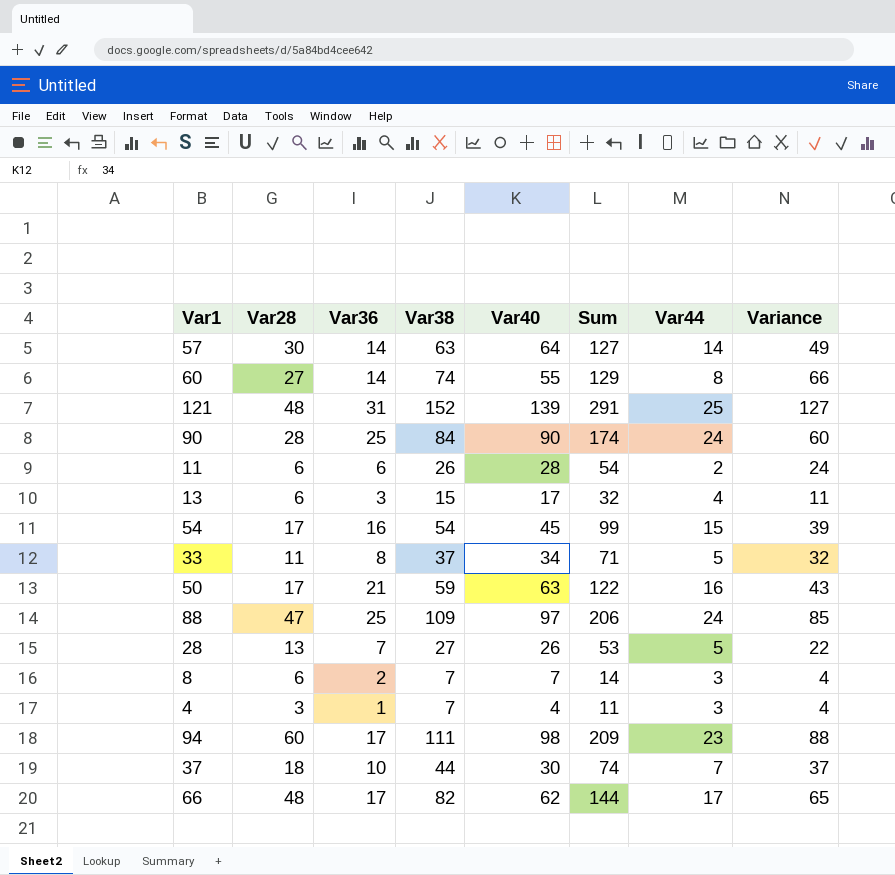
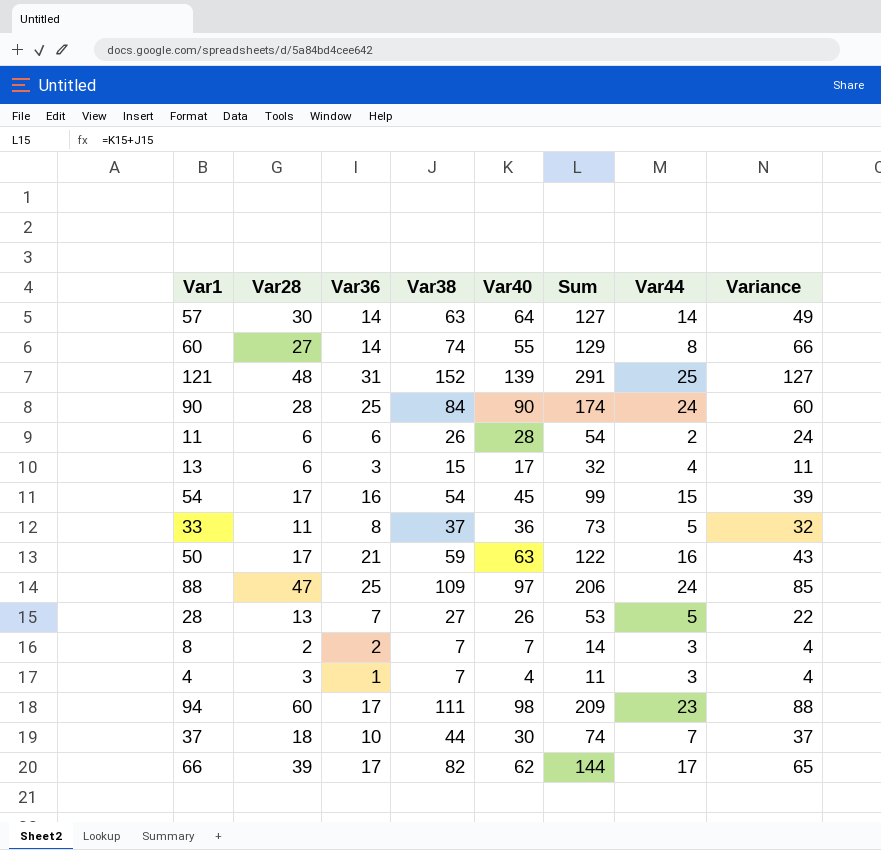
33 | Var40: 34 -> 36
33 | Sum: 71 -> 73
8 | Var28: 6 -> 2
66 | Var28: 48 -> 39

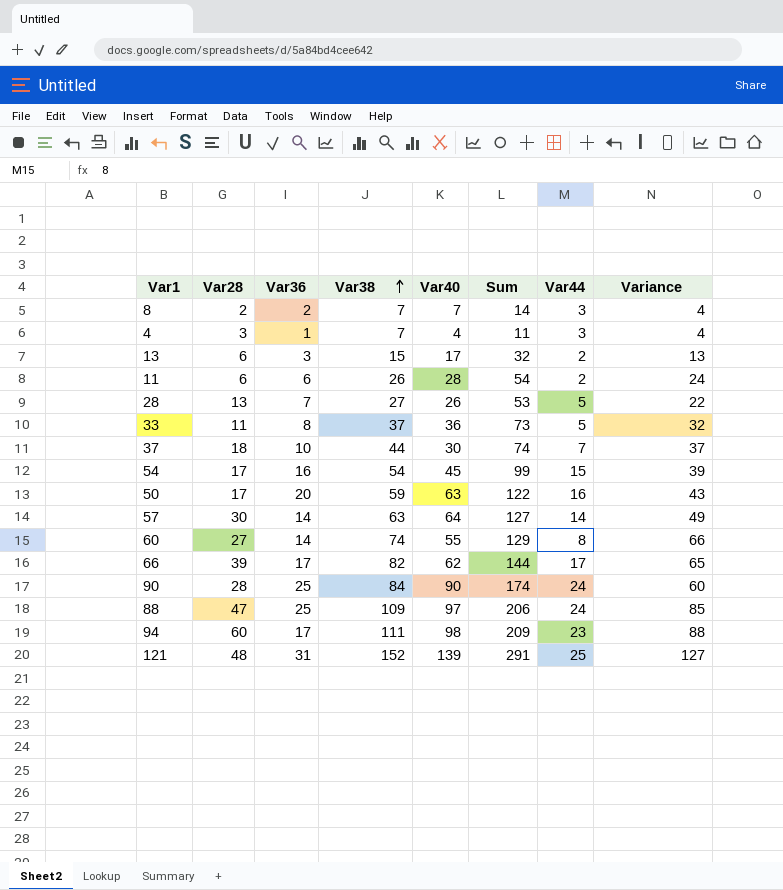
row order: none -> Var38 ascending
13 | Var44: 4 -> 2
13 | Variance: 11 -> 13
50 | Var36: 21 -> 20

